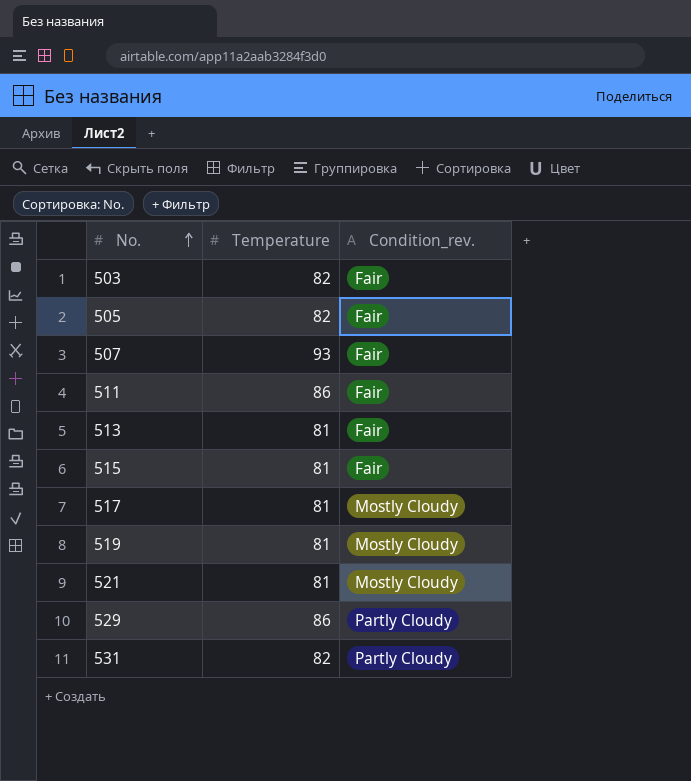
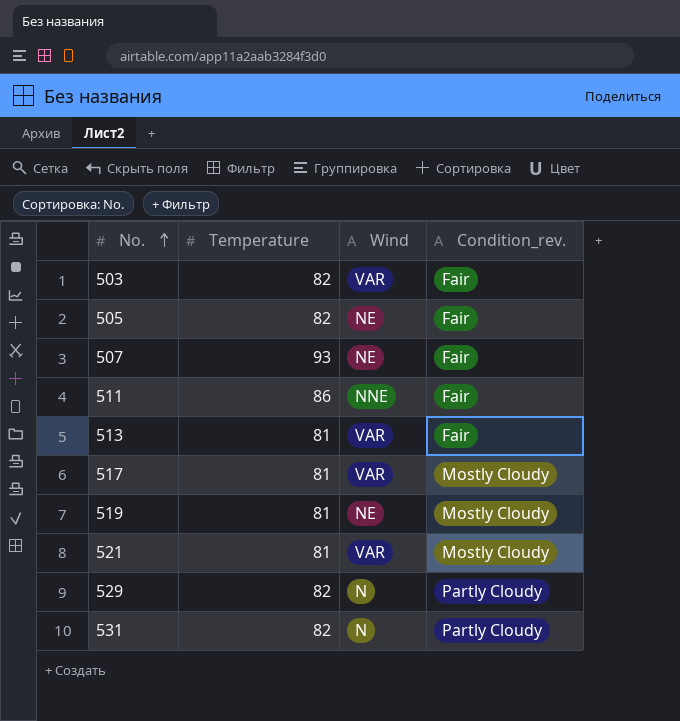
column Wind | position: none -> 3
row 515: 81 | Fair -> none
529 | Temperature: 86 -> 82

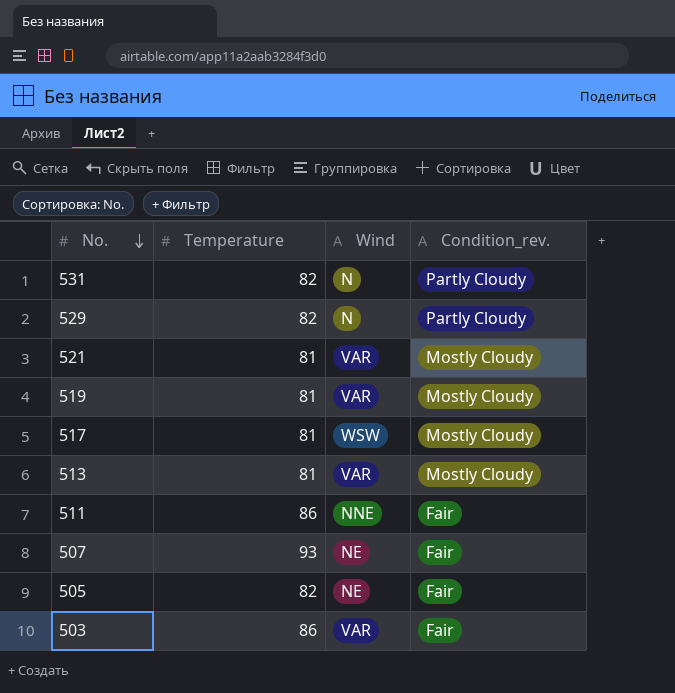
row order: No. ascending -> No. descending
519 | Wind: NE -> VAR
517 | Wind: VAR -> WSW
513 | Condition_rev.: Fair -> Mostly Cloudy
503 | Temperature: 82 -> 86

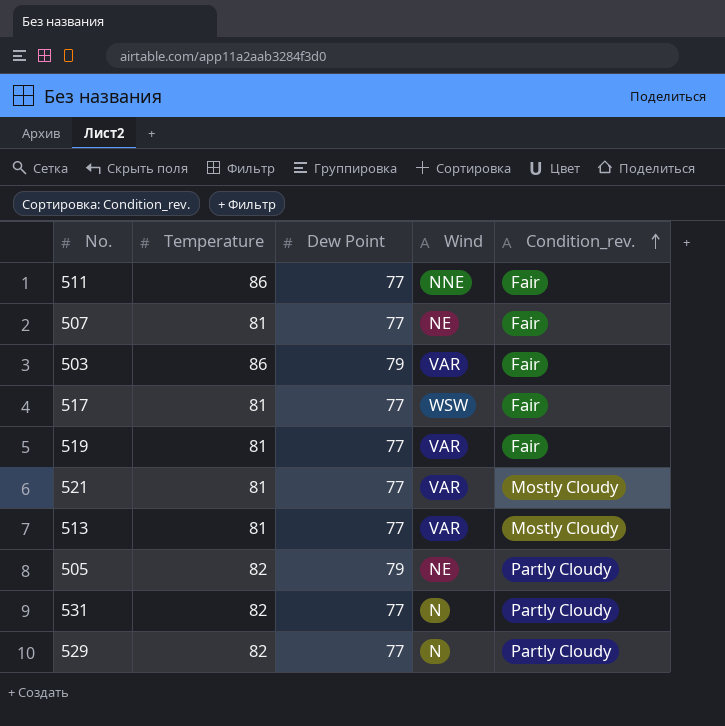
row order: No. descending -> Condition_rev. ascending
column Dew Point | position: none -> 3
507 | Temperature: 93 -> 81
517 | Condition_rev.: Mostly Cloudy -> Fair
519 | Condition_rev.: Mostly Cloudy -> Fair
505 | Condition_rev.: Fair -> Partly Cloudy

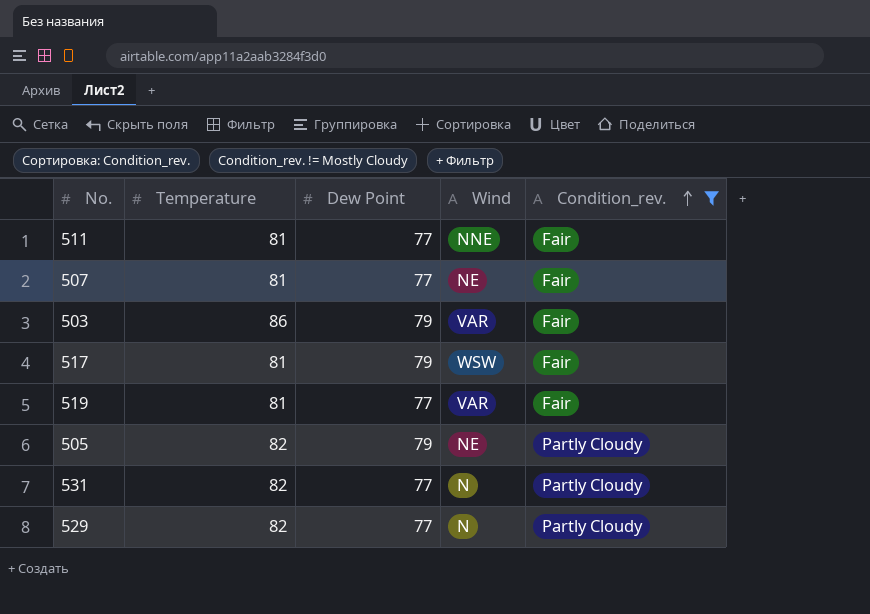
filter: none -> Condition_rev. != Mostly Cloudy
511 | Temperature: 86 -> 81
517 | Dew Point: 77 -> 79

